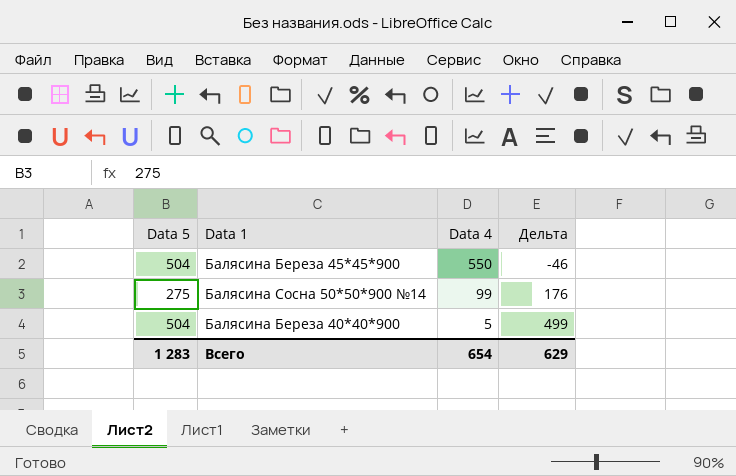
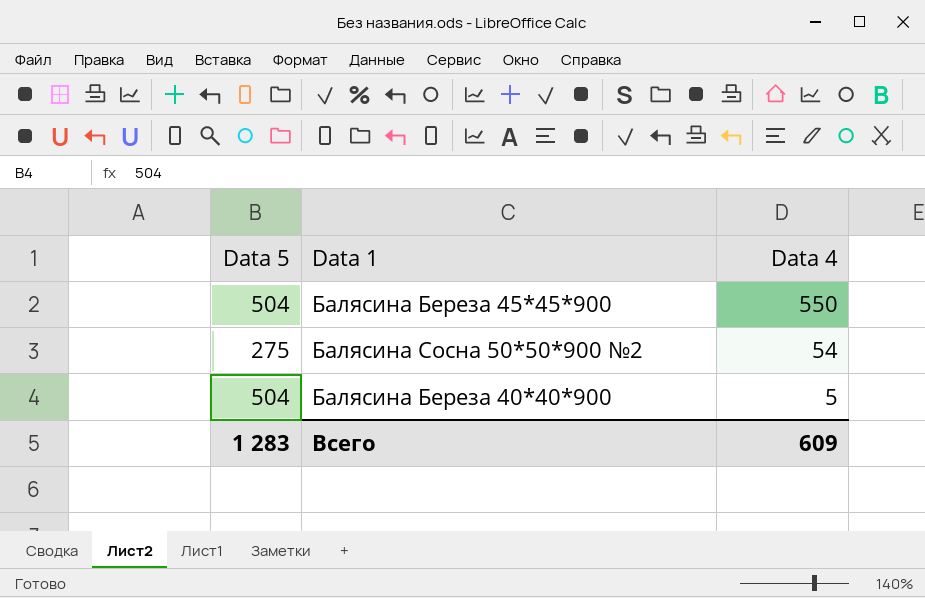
column Дельта | formula: [Data 5] - [Data 4] -> none
row Балясина Сосна 50*50*900 №14: 275 | 99 | 176 -> none
row Балясина Сосна 50*50*900 №2: none -> 275 | 54
Всего | Data 4: 654 -> 609

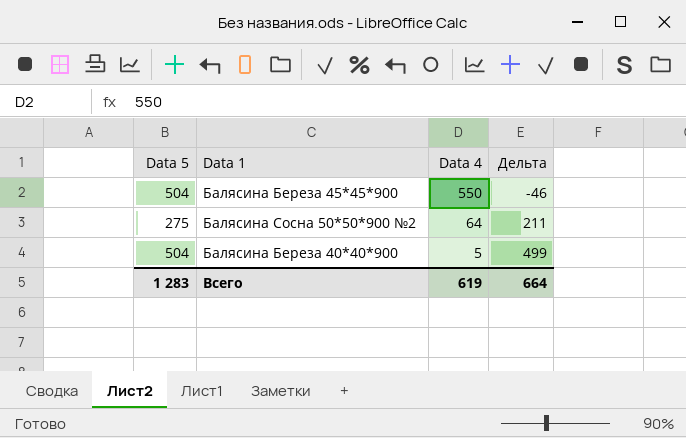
column Дельта | formula: none -> [Data 5] - [Data 4]
Балясина Сосна 50*50*900 №2 | Data 4: 54 -> 64
Всего | Data 4: 609 -> 619

